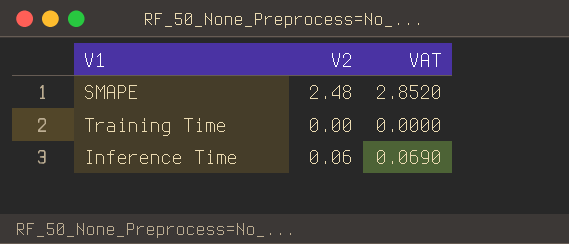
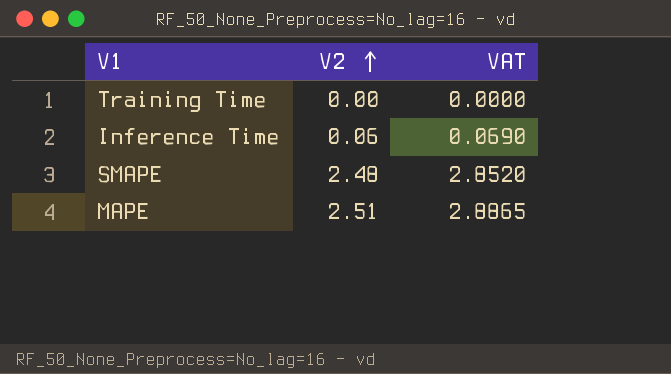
row order: none -> V2 ascending
row MAPE: none -> 2.51 | 2.8865

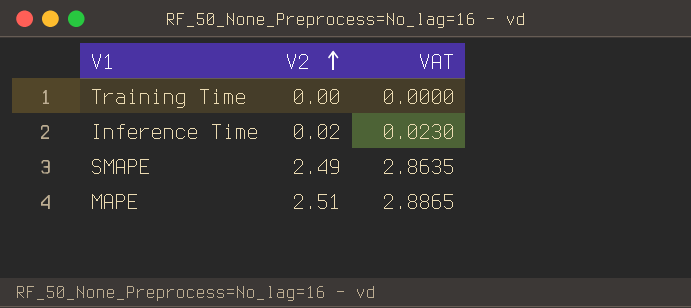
Inference Time | V2: 0.06 -> 0.02
Inference Time | VAT: 0.0690 -> 0.0230
SMAPE | V2: 2.48 -> 2.49
SMAPE | VAT: 2.8520 -> 2.8635

